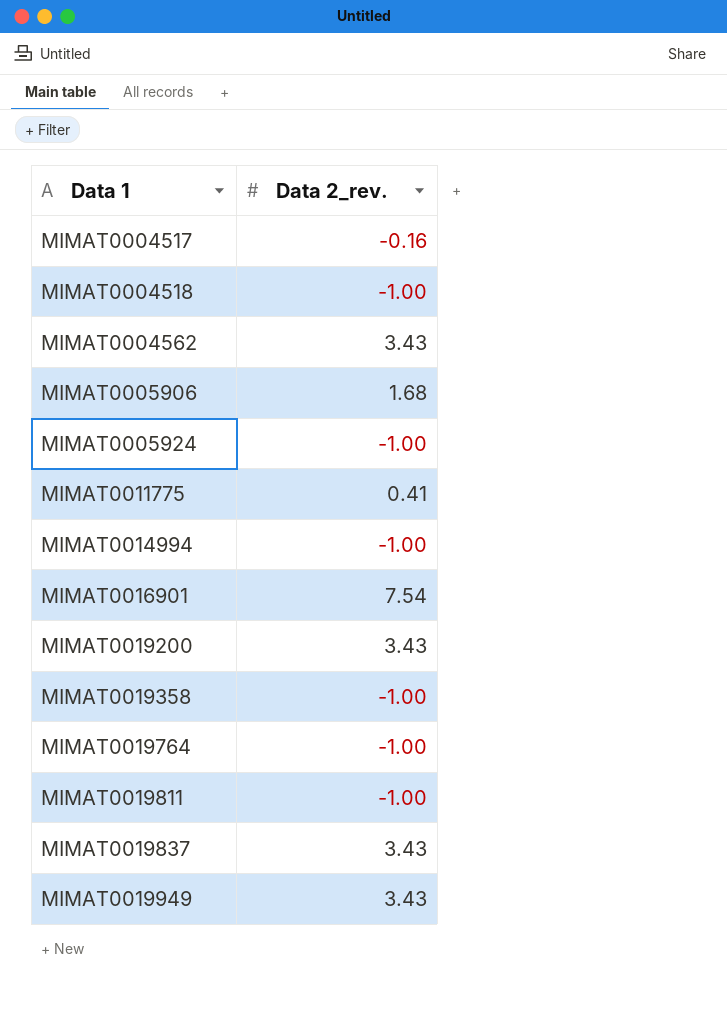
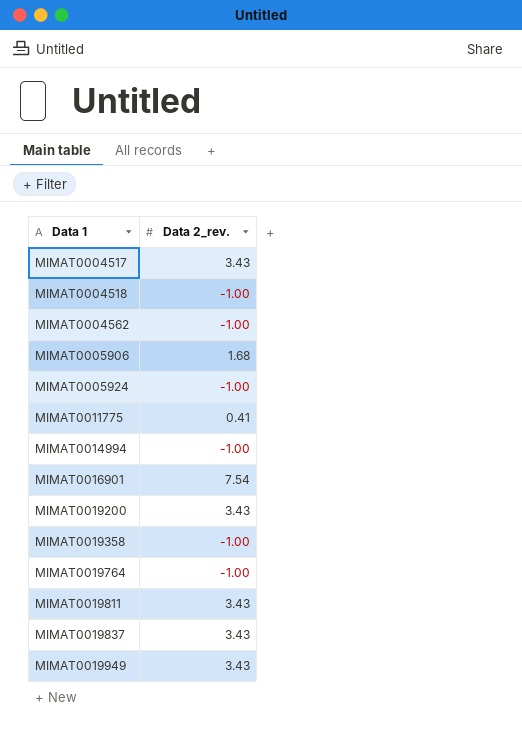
MIMAT0004517 | Data 2_rev.: -0.16 -> 3.43
MIMAT0004562 | Data 2_rev.: 3.43 -> -1.00
MIMAT0019811 | Data 2_rev.: -1.00 -> 3.43

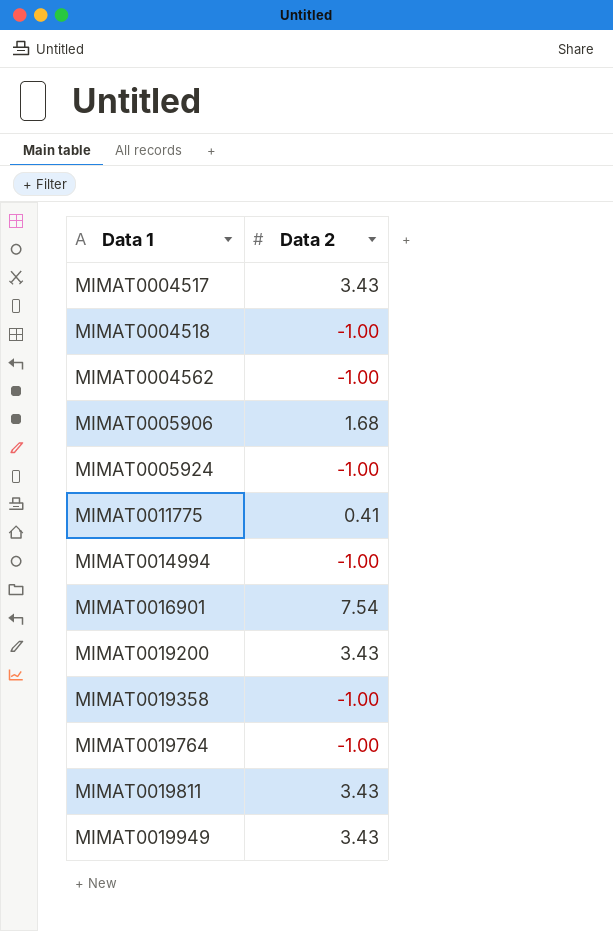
column name: Data 2_rev. -> Data 2
row MIMAT0019837: 3.43 -> none

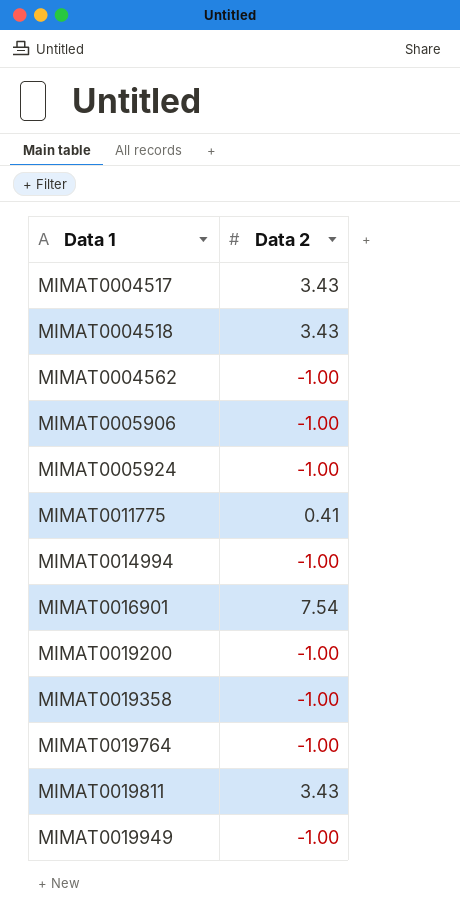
MIMAT0004518 | Data 2: -1.00 -> 3.43
MIMAT0005906 | Data 2: 1.68 -> -1.00
MIMAT0019200 | Data 2: 3.43 -> -1.00
MIMAT0019949 | Data 2: 3.43 -> -1.00

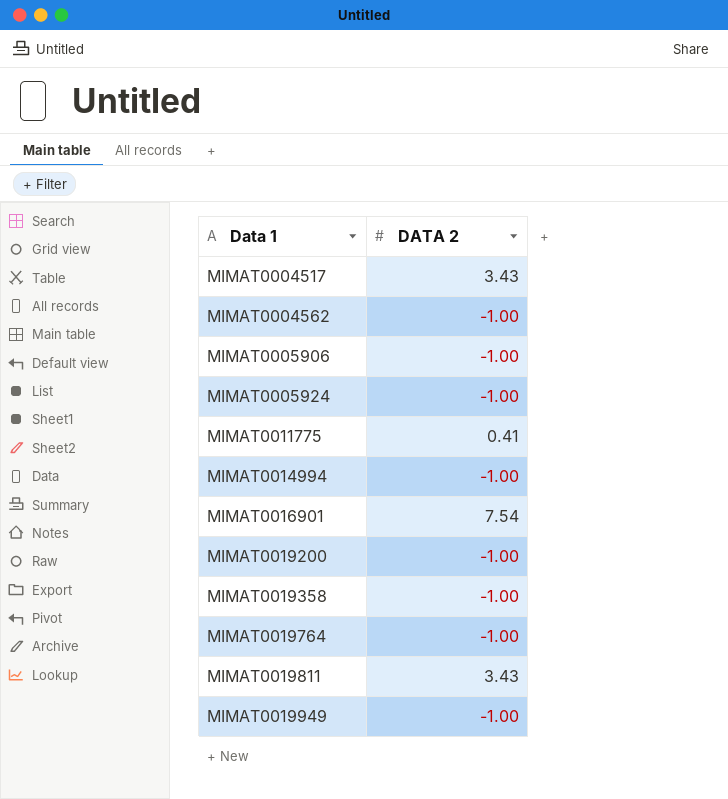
column name: Data 2 -> DATA 2
row MIMAT0004518: 3.43 -> none

